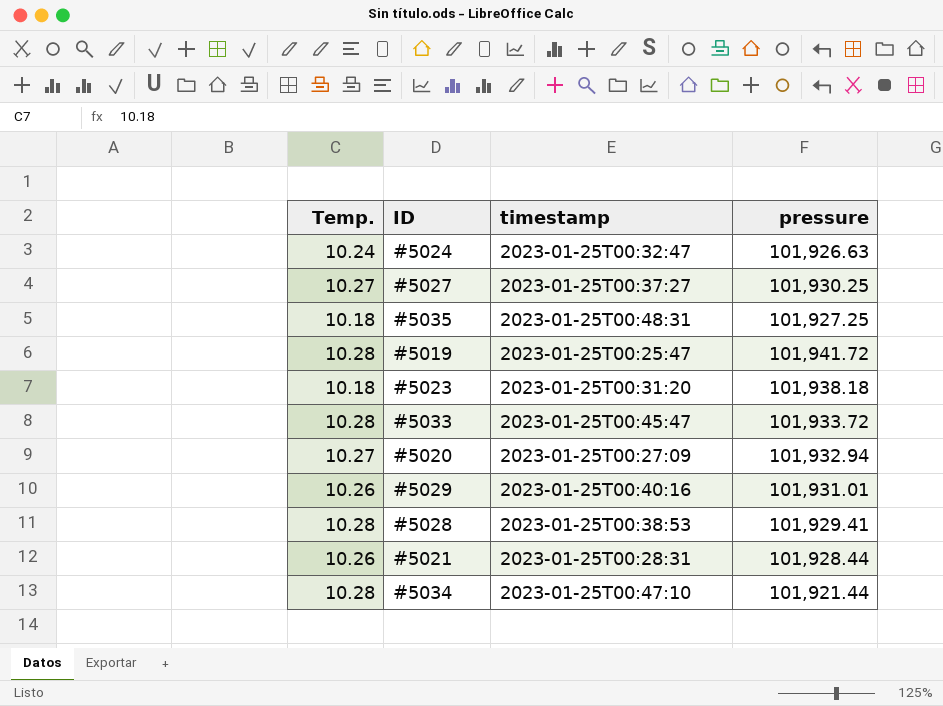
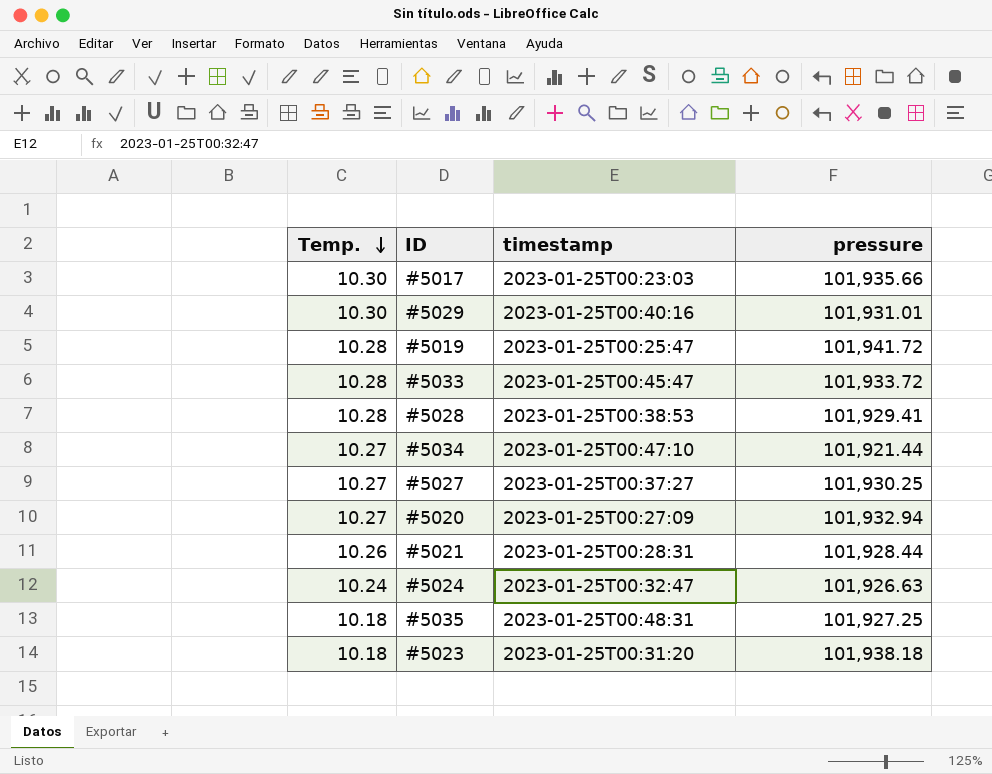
row order: none -> Temp. descending
row #5017: none -> 10.30 | 2023-01-25T00:23:03 | 101,935.66
#5029 | Temp.: 10.26 -> 10.30
#5034 | Temp.: 10.28 -> 10.27

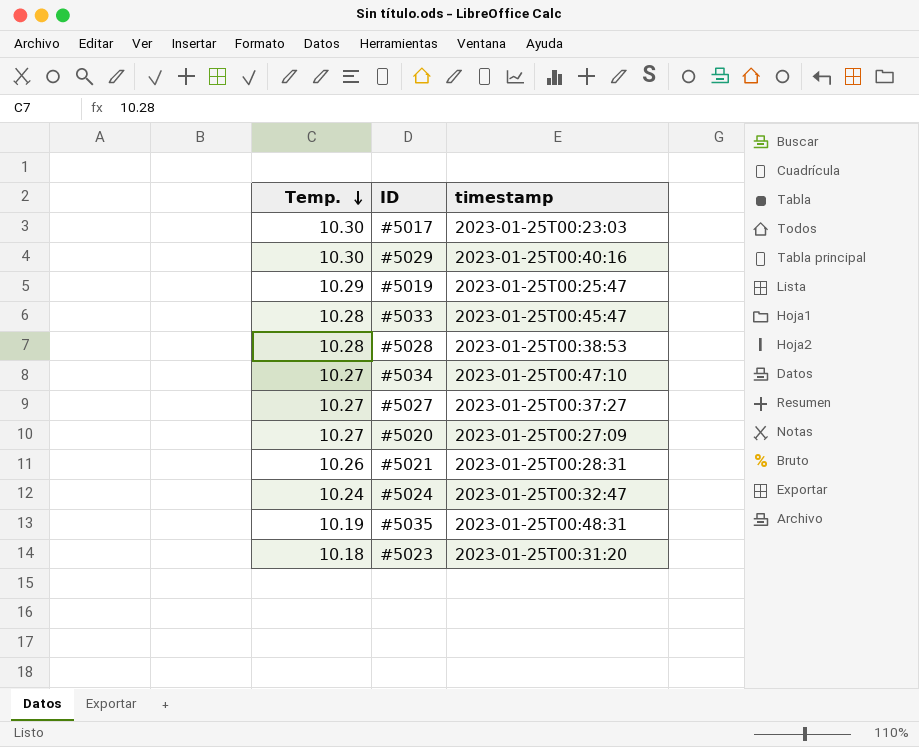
column pressure | position: 4 -> none
#5019 | Temp.: 10.28 -> 10.29
#5035 | Temp.: 10.18 -> 10.19

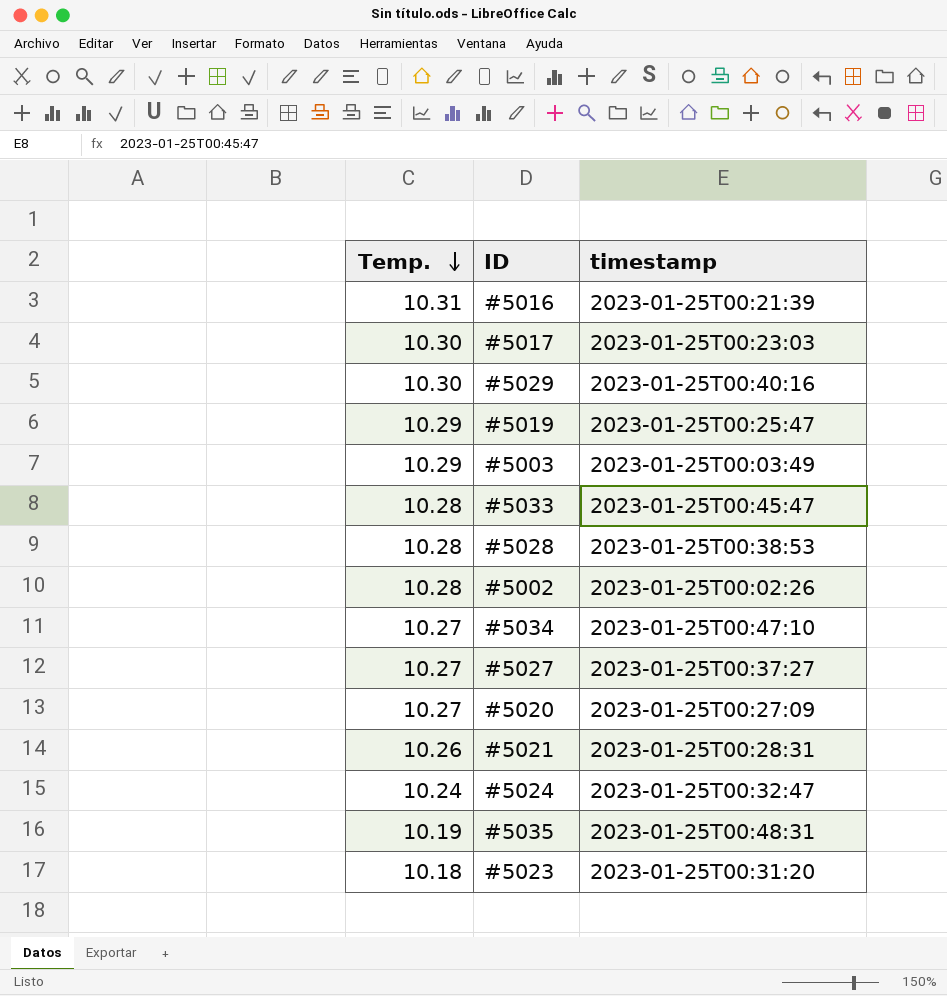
row #5016: none -> 10.31 | 2023-01-25T00:21:39
row #5003: none -> 10.29 | 2023-01-25T00:03:49
row #5002: none -> 10.28 | 2023-01-25T00:02:26

